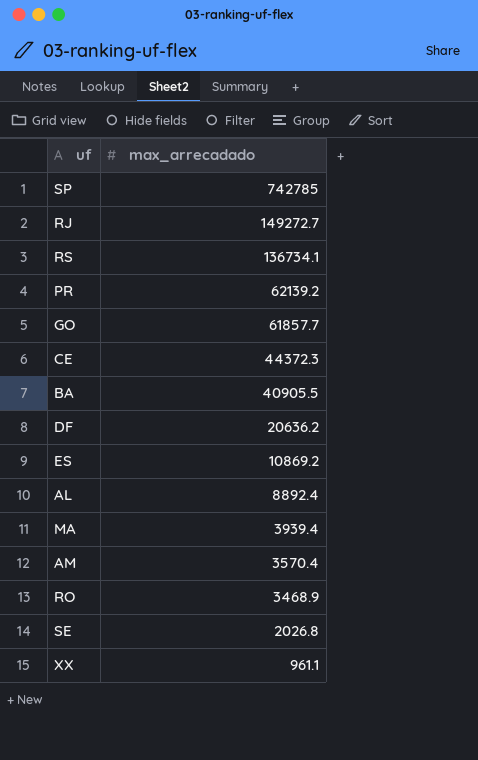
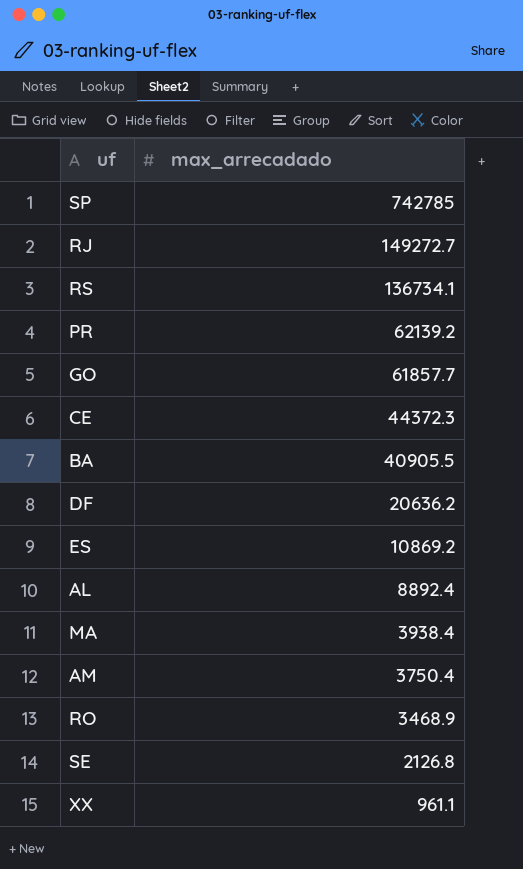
MA | max_arrecadado: 3939.4 -> 3938.4
AM | max_arrecadado: 3570.4 -> 3750.4
SE | max_arrecadado: 2026.8 -> 2126.8

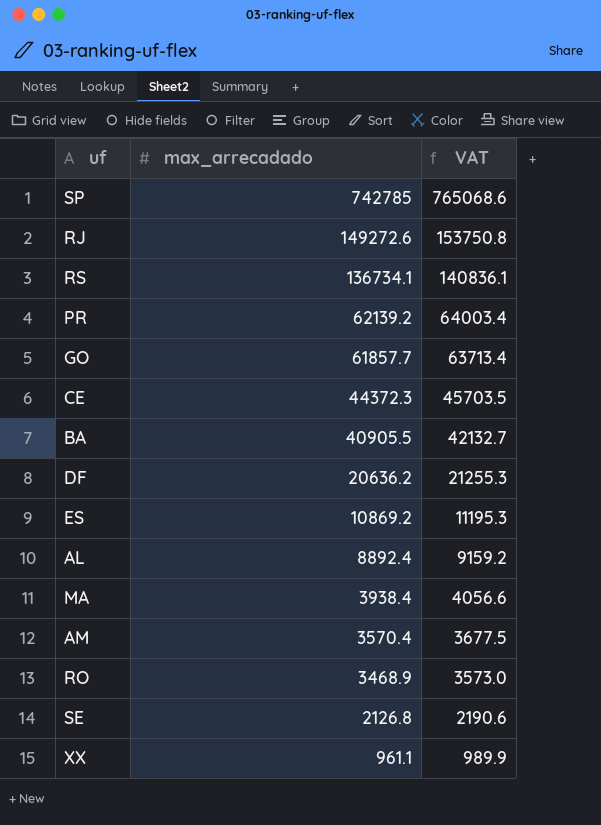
column VAT | formula: none -> [max_arrecadado] * 1.03
RJ | max_arrecadado: 149272.7 -> 149272.6
AM | max_arrecadado: 3750.4 -> 3570.4

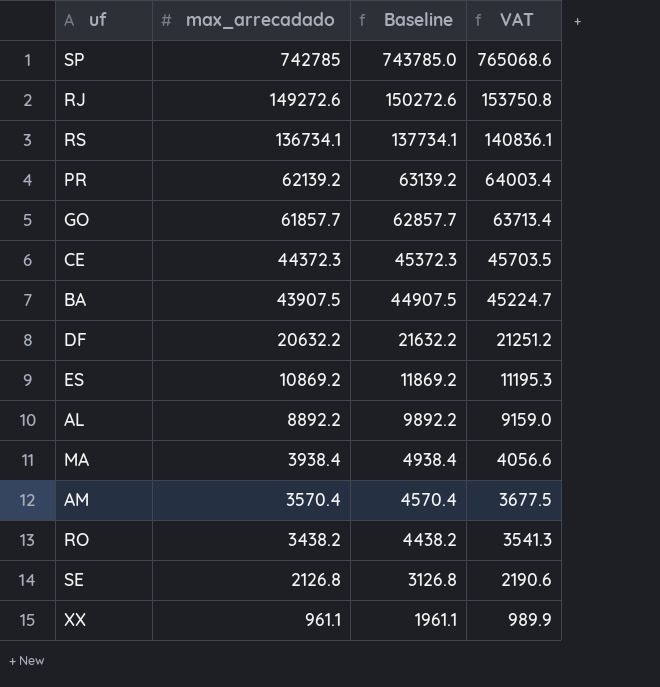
column Baseline | formula: none -> [max_arrecadado] + 1000
BA | max_arrecadado: 40905.5 -> 43907.5
BA | VAT: 42132.7 -> 45224.7
DF | max_arrecadado: 20636.2 -> 20632.2
DF | VAT: 21255.3 -> 21251.2
AL | max_arrecadado: 8892.4 -> 8892.2
AL | VAT: 9159.2 -> 9159.0
RO | max_arrecadado: 3468.9 -> 3438.2
RO | VAT: 3573.0 -> 3541.3

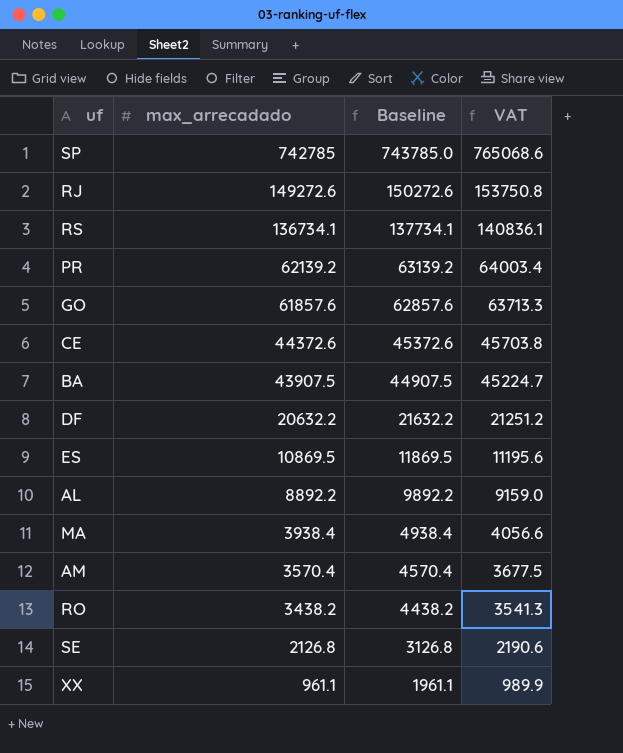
GO | max_arrecadado: 61857.7 -> 61857.6
GO | Baseline: 62857.7 -> 62857.6
GO | VAT: 63713.4 -> 63713.3
CE | max_arrecadado: 44372.3 -> 44372.6
CE | Baseline: 45372.3 -> 45372.6
CE | VAT: 45703.5 -> 45703.8
ES | max_arrecadado: 10869.2 -> 10869.5
ES | Baseline: 11869.2 -> 11869.5
ES | VAT: 11195.3 -> 11195.6

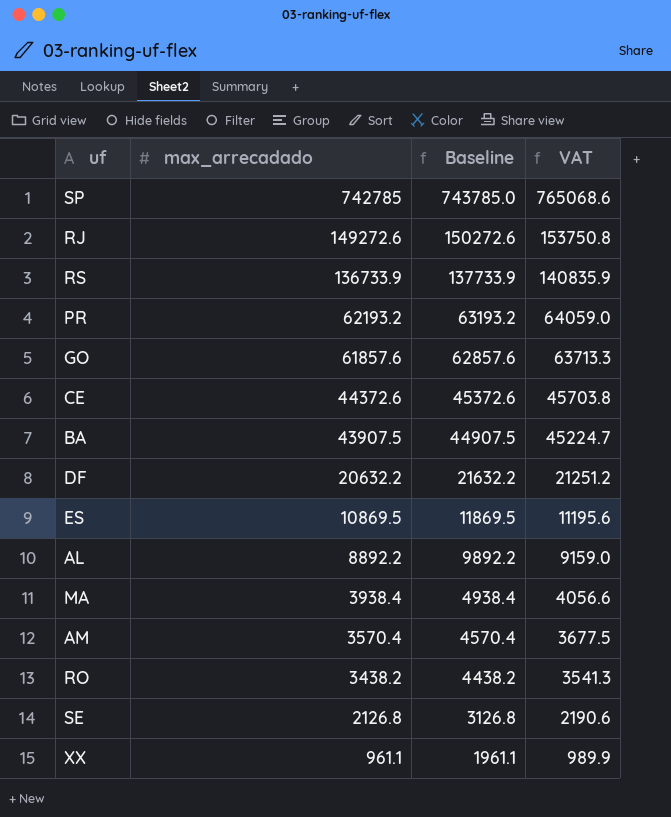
RS | max_arrecadado: 136734.1 -> 136733.9
RS | Baseline: 137734.1 -> 137733.9
RS | VAT: 140836.1 -> 140835.9
PR | max_arrecadado: 62139.2 -> 62193.2
PR | Baseline: 63139.2 -> 63193.2
PR | VAT: 64003.4 -> 64059.0

